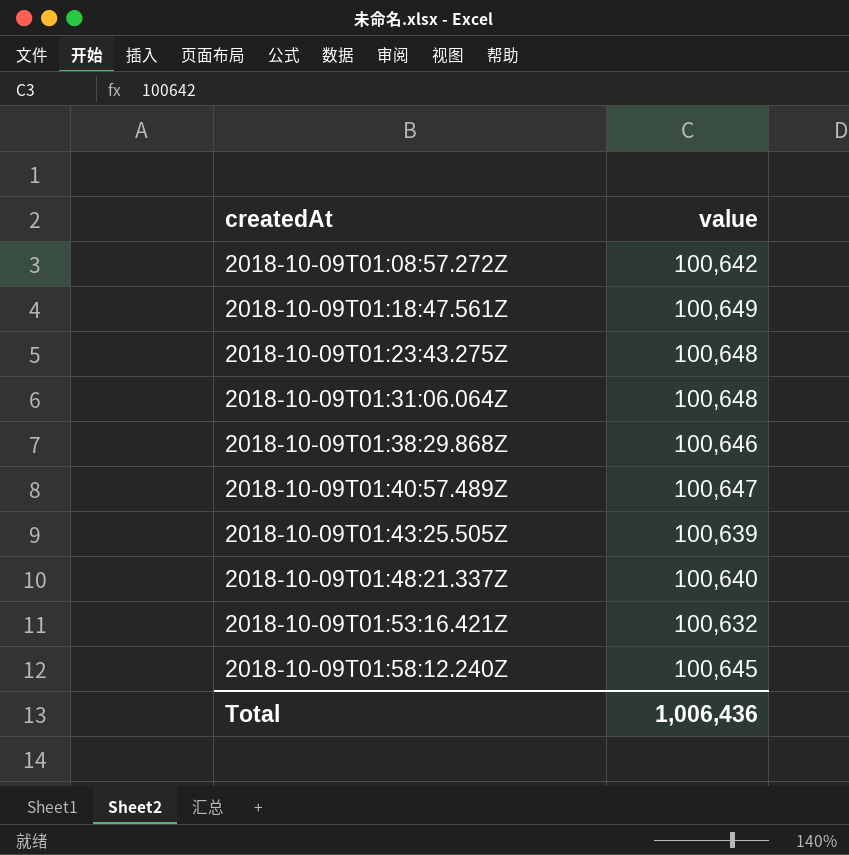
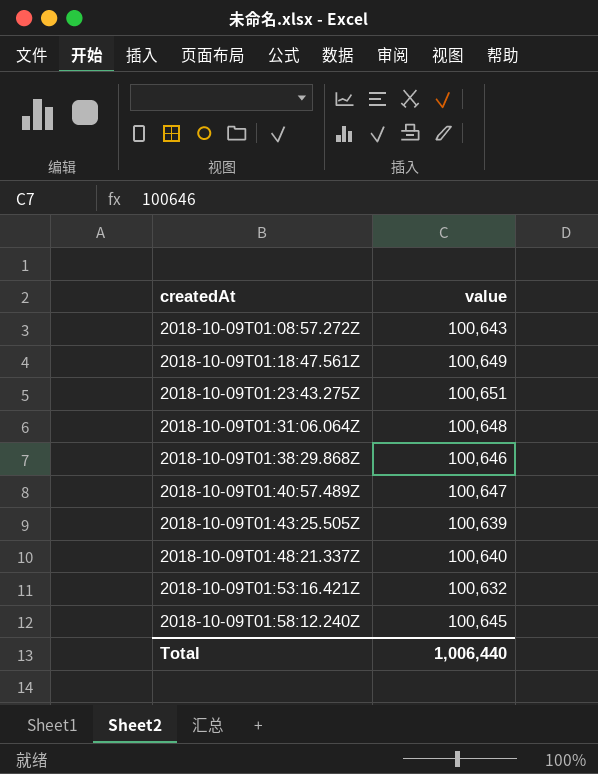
2018-10-09T01:08:57.272Z | value: 100,642 -> 100,643
2018-10-09T01:23:43.275Z | value: 100,648 -> 100,651
Total | value: 1,006,436 -> 1,006,440

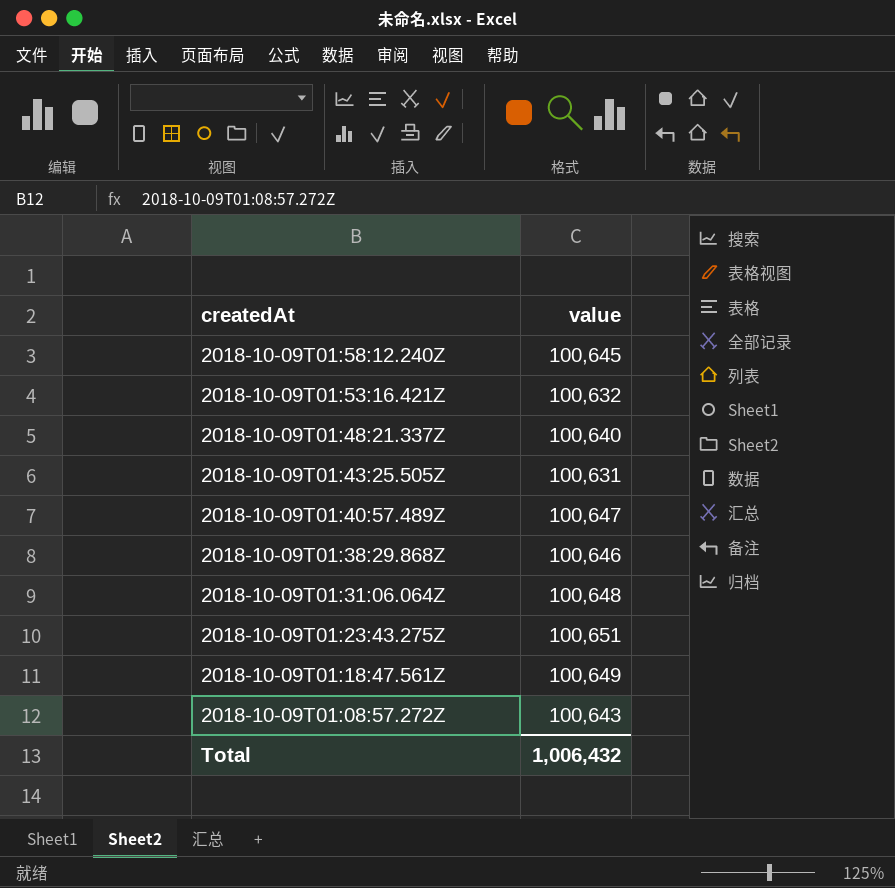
row order: createdAt ascending -> createdAt descending
2018-10-09T01:43:25.505Z | value: 100,639 -> 100,631
Total | value: 1,006,440 -> 1,006,432

